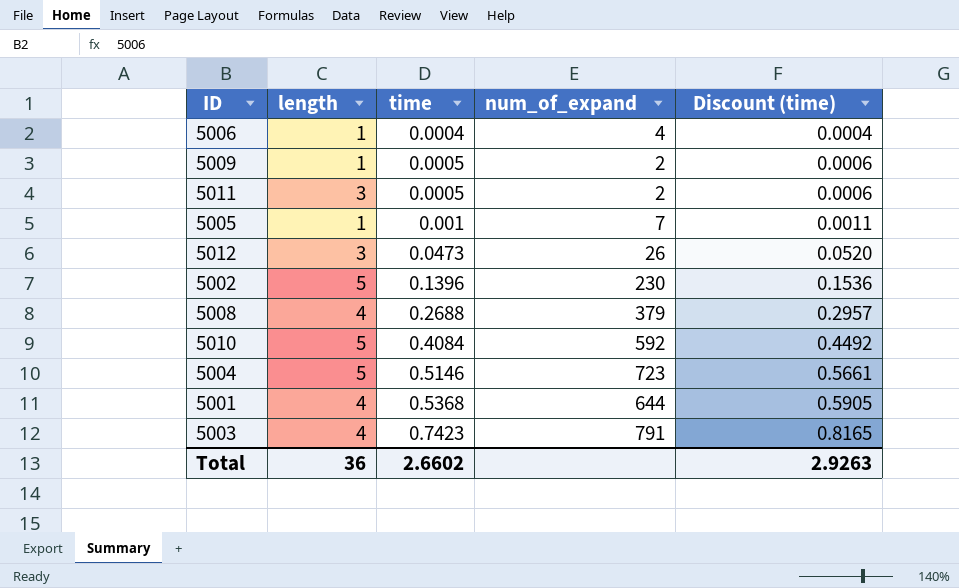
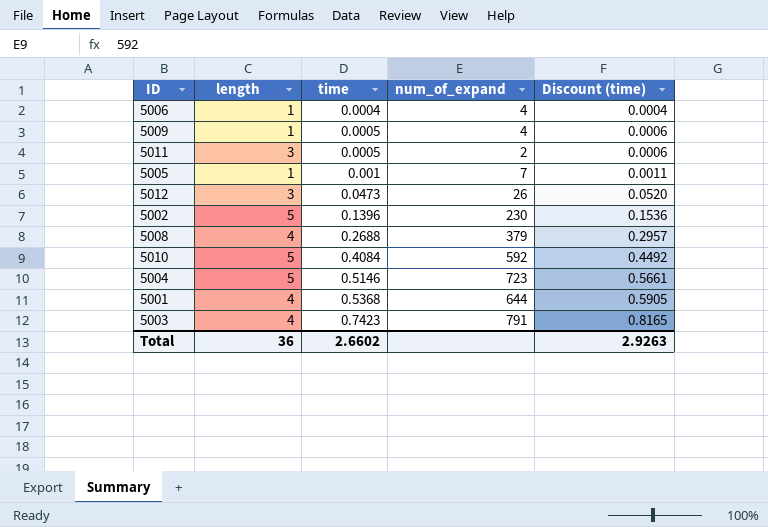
5009 | num_of_expand: 2 -> 4

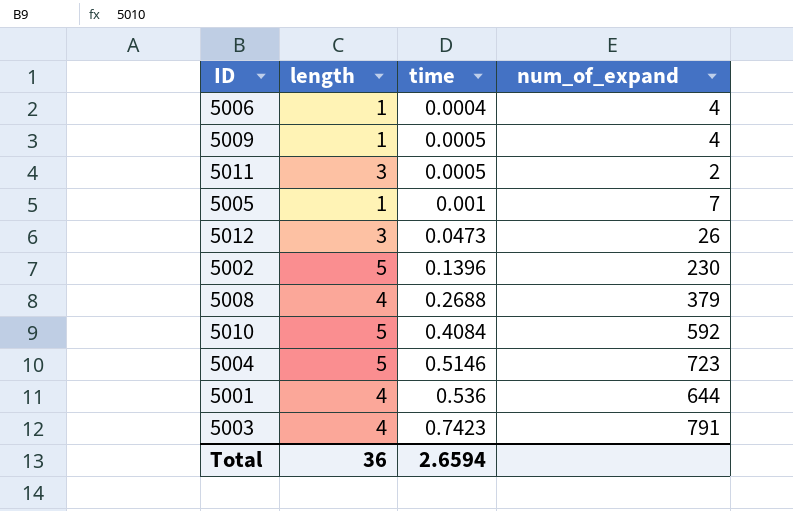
column Discount (time) | formula: [time] * 1.1 -> none
5001 | time: 0.5368 -> 0.536
Total | time: 2.6602 -> 2.6594

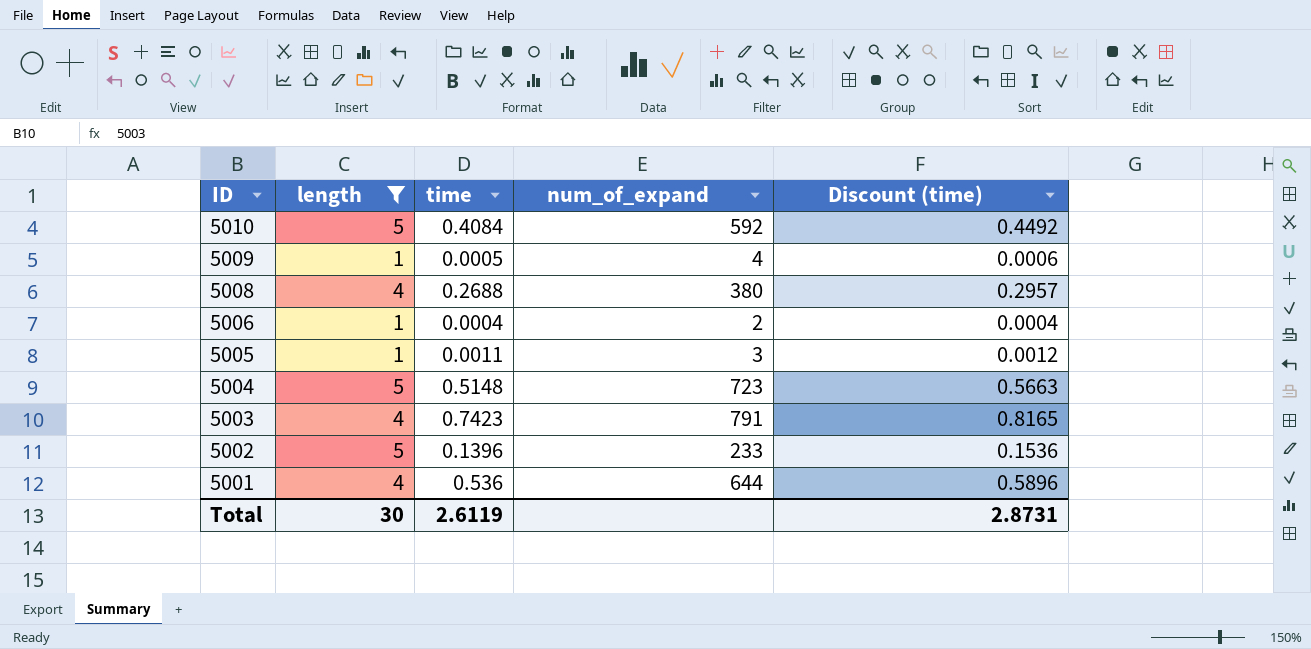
filter: none -> length != 3
row order: time ascending -> ID descending
column Discount (time) | formula: none -> [time] * 1.1
5008 | num_of_expand: 379 -> 380
5006 | num_of_expand: 4 -> 2
5005 | time: 0.001 -> 0.0011
5005 | num_of_expand: 7 -> 3
5004 | time: 0.5146 -> 0.5148
5002 | num_of_expand: 230 -> 233
Total | length: 36 -> 30
Total | time: 2.6594 -> 2.6119

